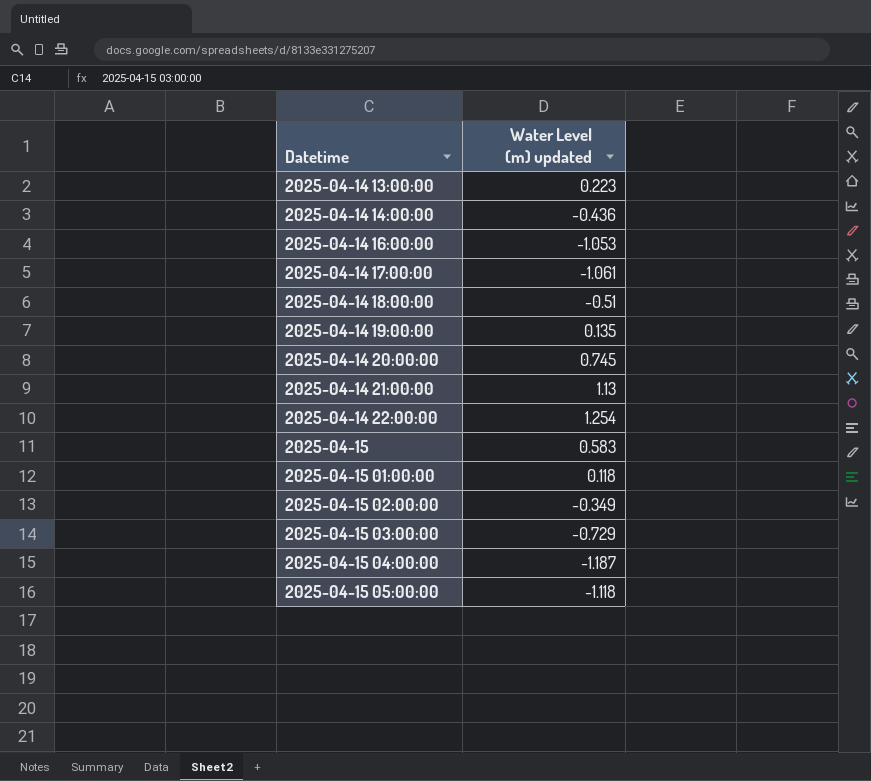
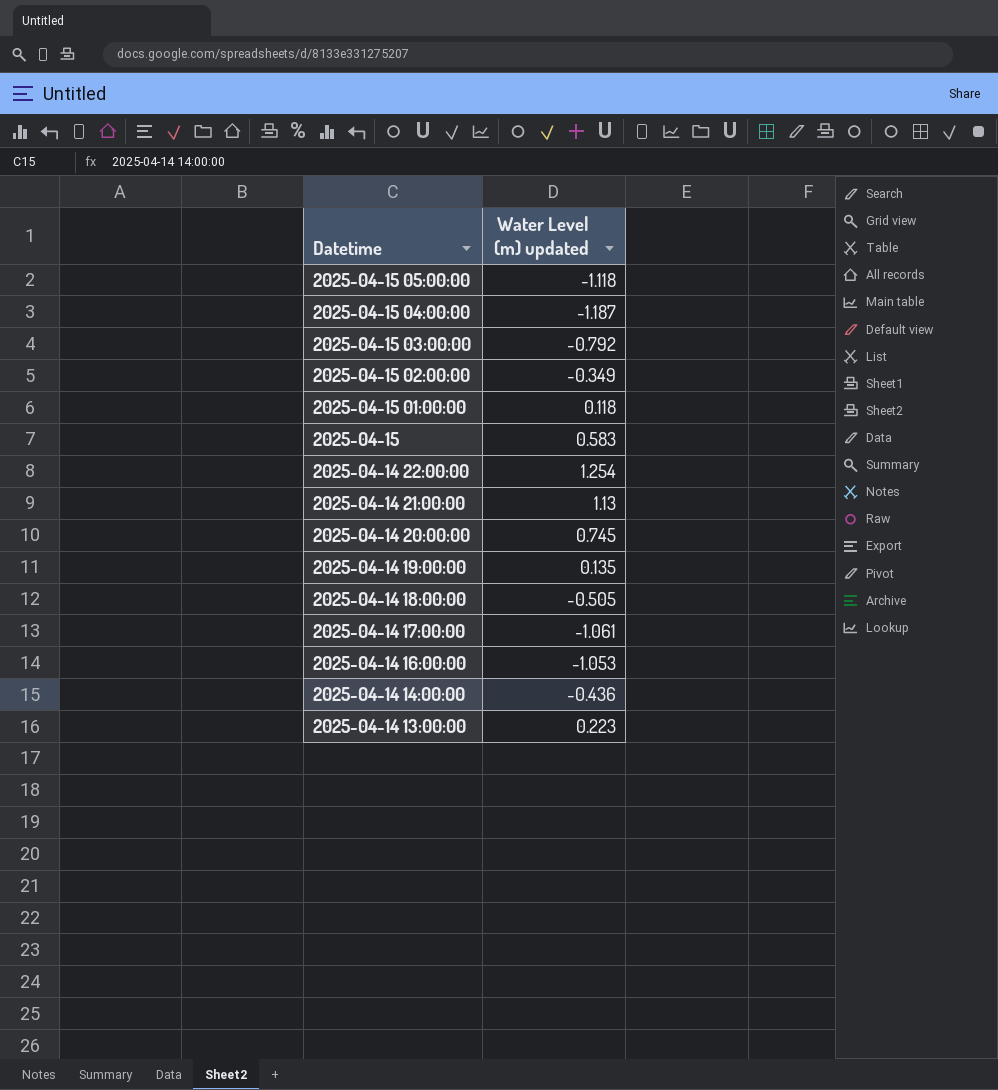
row order: Datetime ascending -> Datetime descending
2025-04-15 03:00:00 | Water Level (m) updated: -0.729 -> -0.792
2025-04-14 18:00:00 | Water Level (m) updated: -0.51 -> -0.505

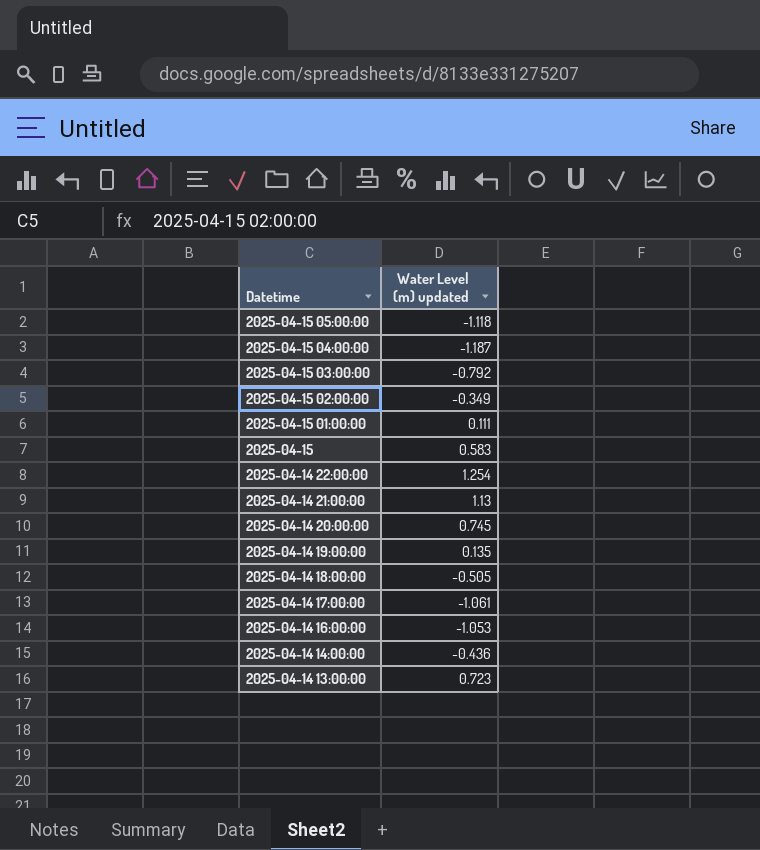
2025-04-15 01:00:00 | Water Level (m) updated: 0.118 -> 0.111
2025-04-14 13:00:00 | Water Level (m) updated: 0.223 -> 0.723

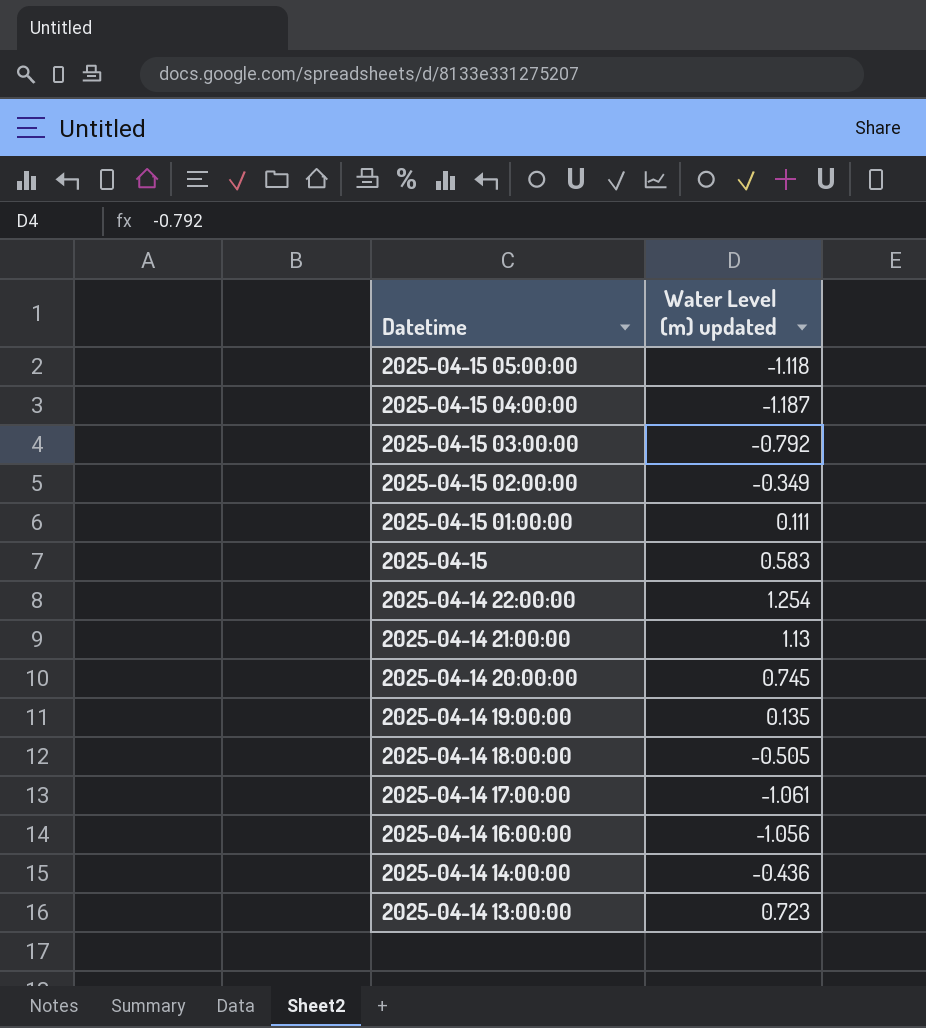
2025-04-14 16:00:00 | Water Level (m) updated: -1.053 -> -1.056

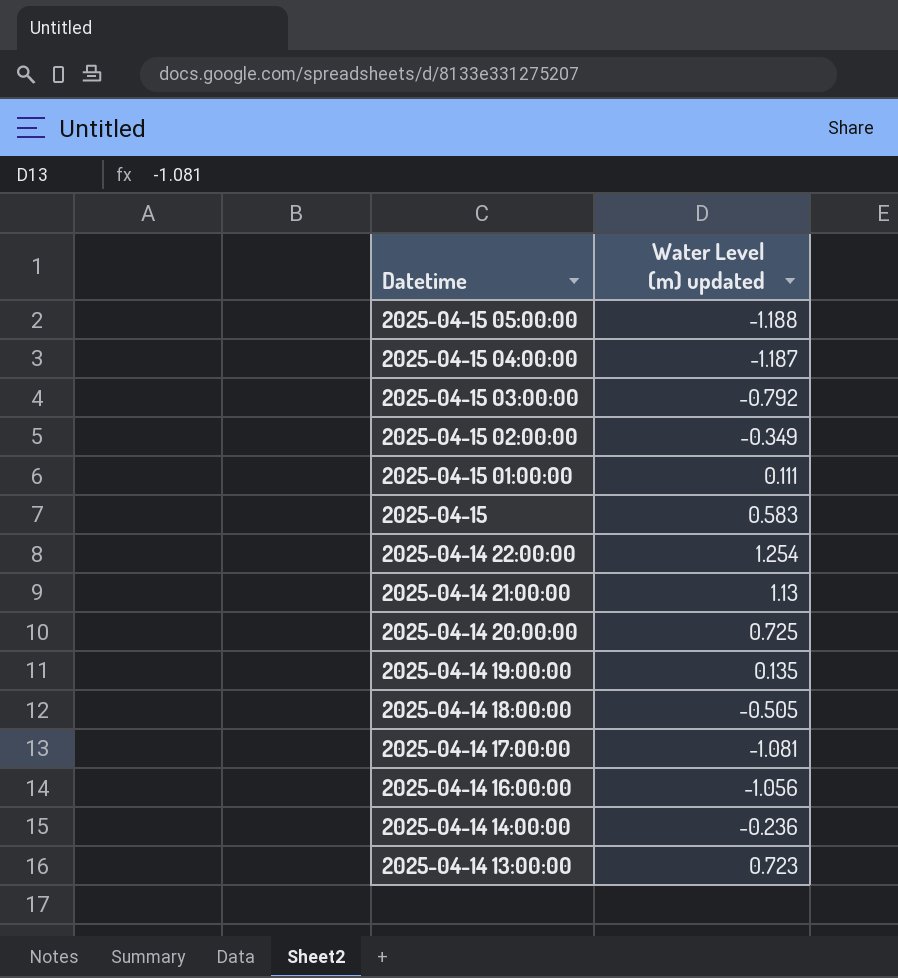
2025-04-15 05:00:00 | Water Level (m) updated: -1.118 -> -1.188
2025-04-14 20:00:00 | Water Level (m) updated: 0.745 -> 0.725
2025-04-14 17:00:00 | Water Level (m) updated: -1.061 -> -1.081
2025-04-14 14:00:00 | Water Level (m) updated: -0.436 -> -0.236

